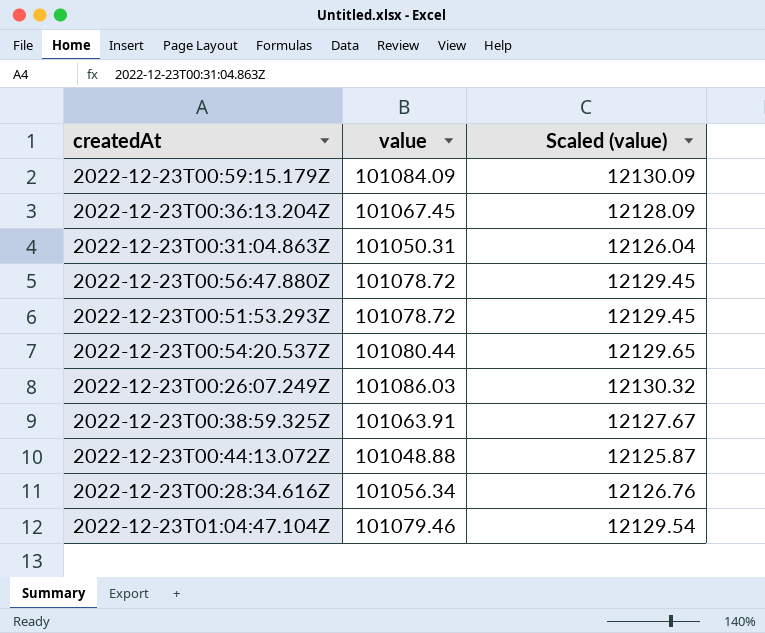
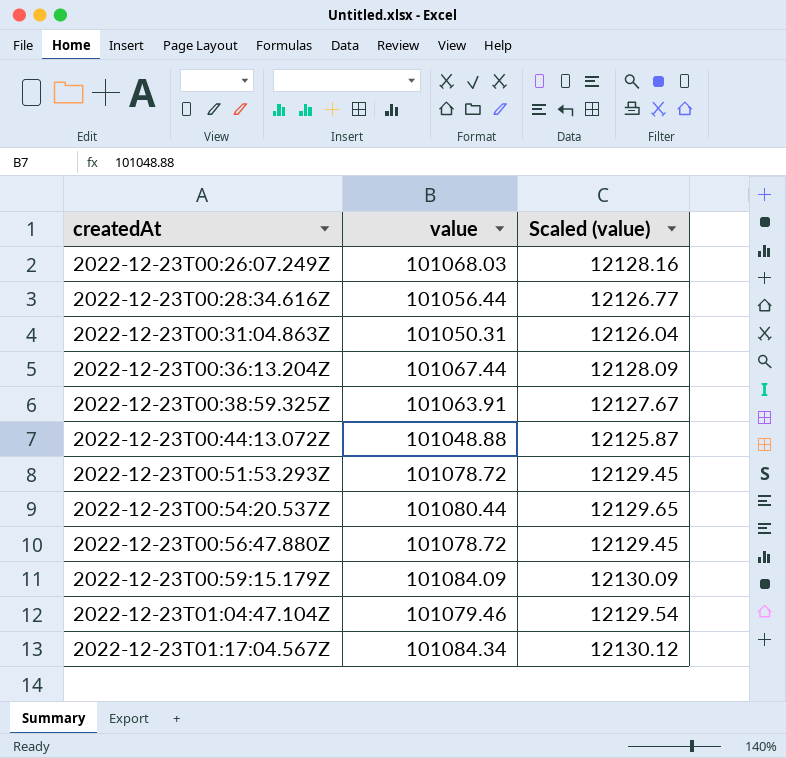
row order: none -> createdAt ascending
2022-12-23T00:26:07.249Z | value: 101086.03 -> 101068.03
2022-12-23T00:26:07.249Z | Scaled (value): 12130.32 -> 12128.16
2022-12-23T00:28:34.616Z | value: 101056.34 -> 101056.44
2022-12-23T00:28:34.616Z | Scaled (value): 12126.76 -> 12126.77
2022-12-23T00:36:13.204Z | value: 101067.45 -> 101067.44
row 2022-12-23T01:17:04.567Z: none -> 101084.34 | 12130.12

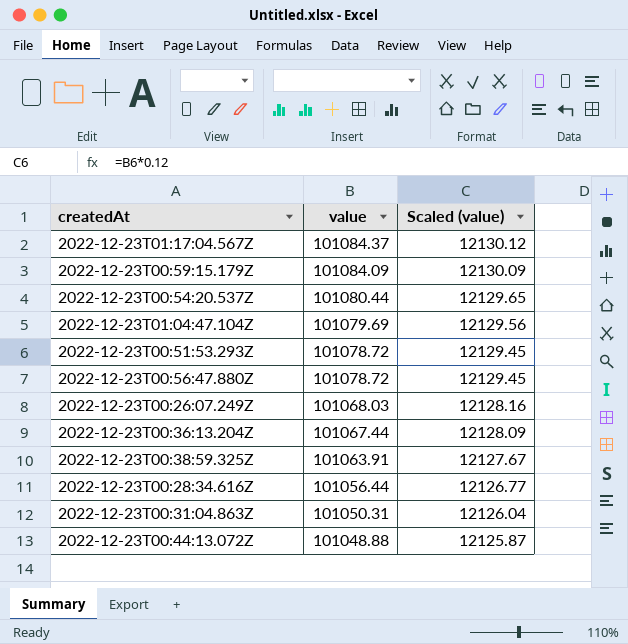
row order: createdAt ascending -> value descending
2022-12-23T01:17:04.567Z | value: 101084.34 -> 101084.37
2022-12-23T01:04:47.104Z | value: 101079.46 -> 101079.69
2022-12-23T01:04:47.104Z | Scaled (value): 12129.54 -> 12129.56

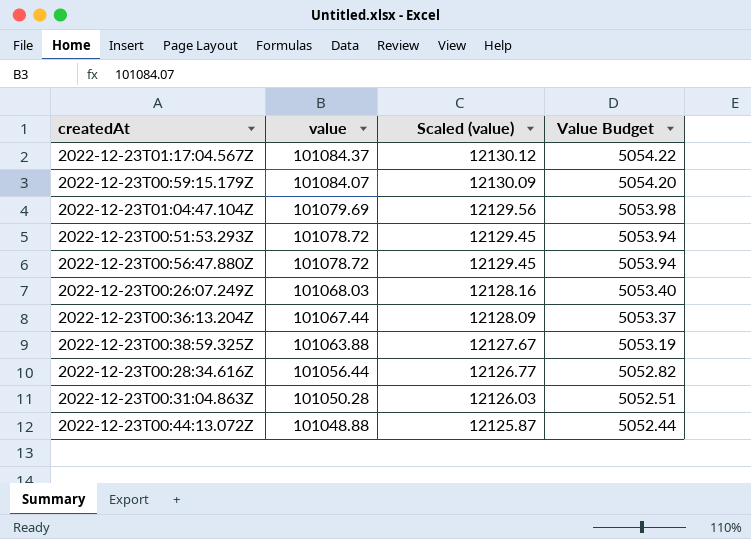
column Value Budget | formula: none -> [value] * 0.05
row 2022-12-23T00:54:20.537Z: 101080.44 | 12129.65 -> none
2022-12-23T00:59:15.179Z | value: 101084.09 -> 101084.07
2022-12-23T00:38:59.325Z | value: 101063.91 -> 101063.88
2022-12-23T00:31:04.863Z | value: 101050.31 -> 101050.28
2022-12-23T00:31:04.863Z | Scaled (value): 12126.04 -> 12126.03

